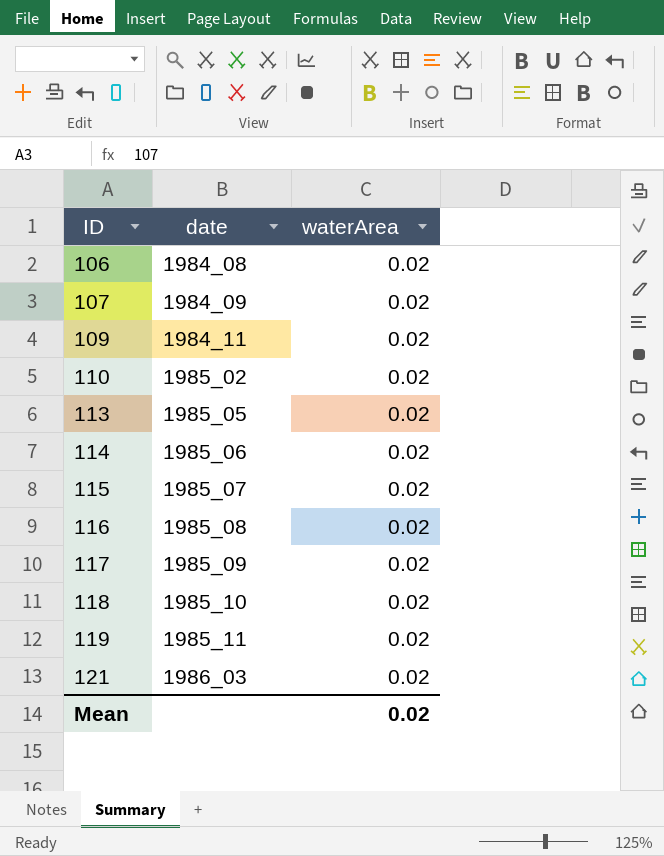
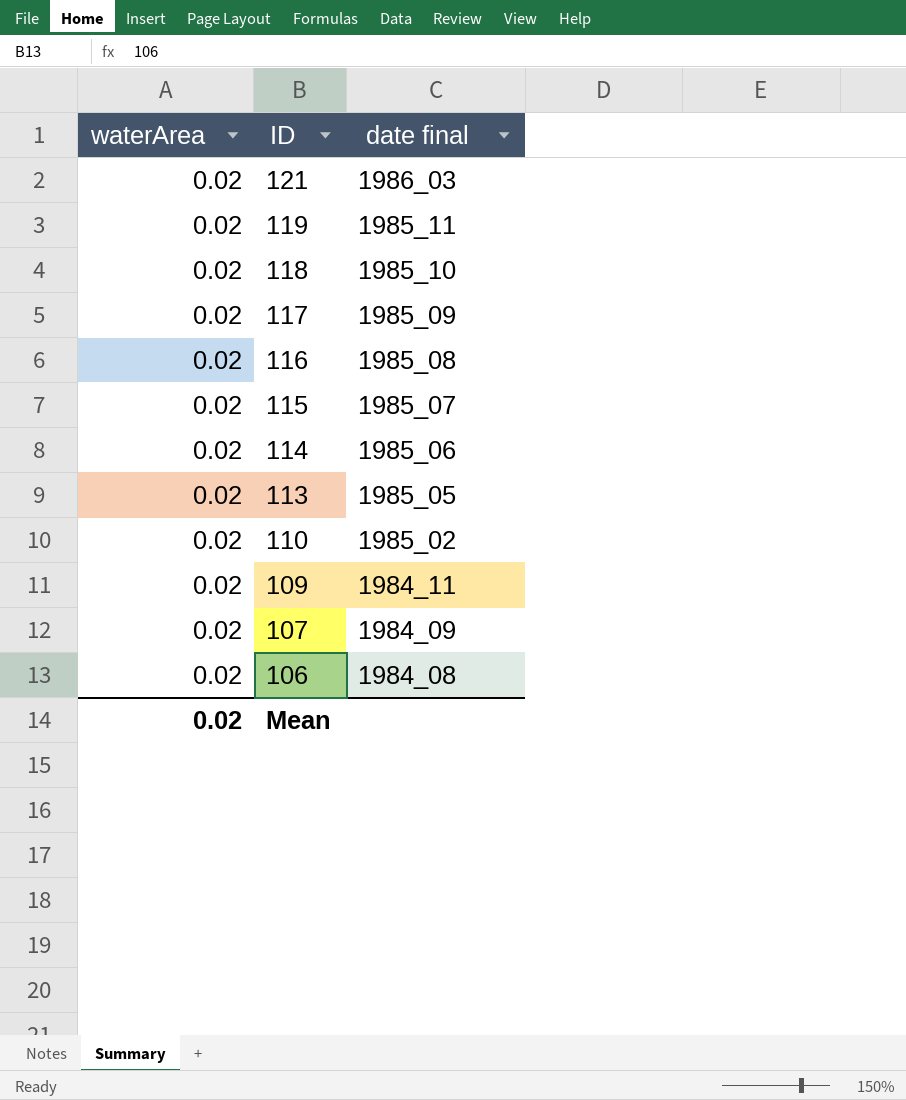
row order: ID ascending -> ID descending
column waterArea | position: 3 -> 1
column name: date -> date final

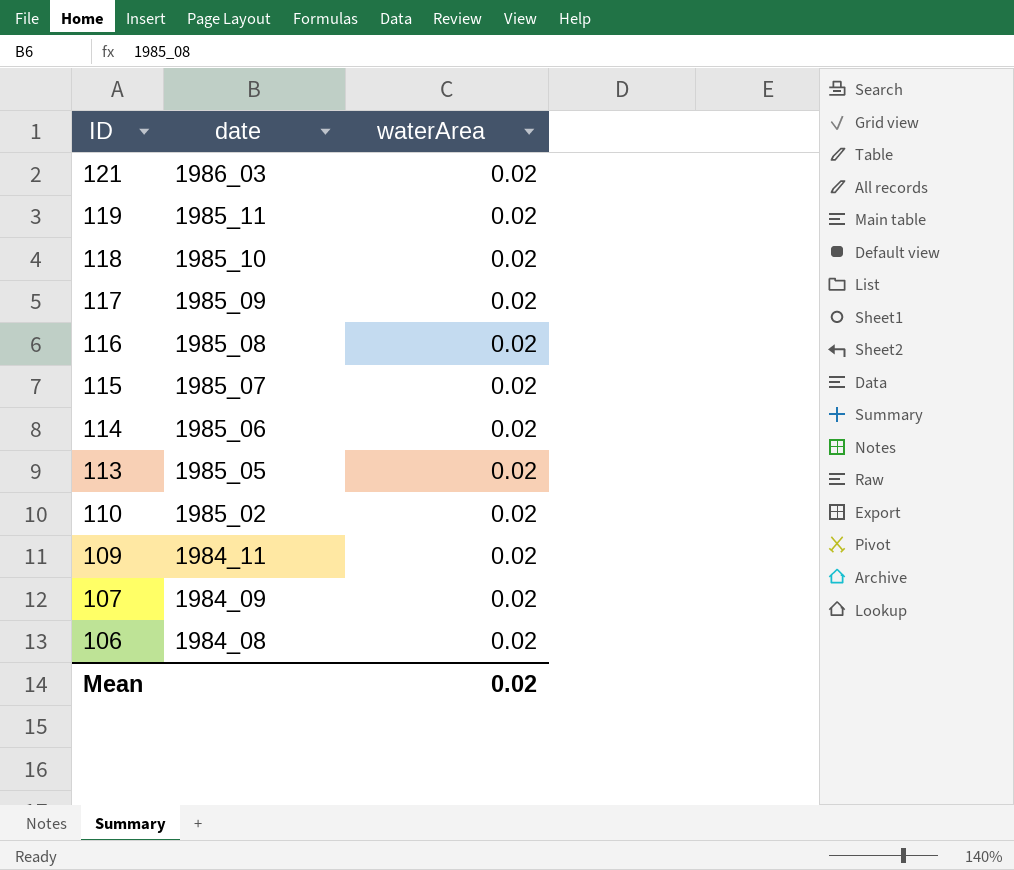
column name: date final -> date
column waterArea | position: 1 -> 3

